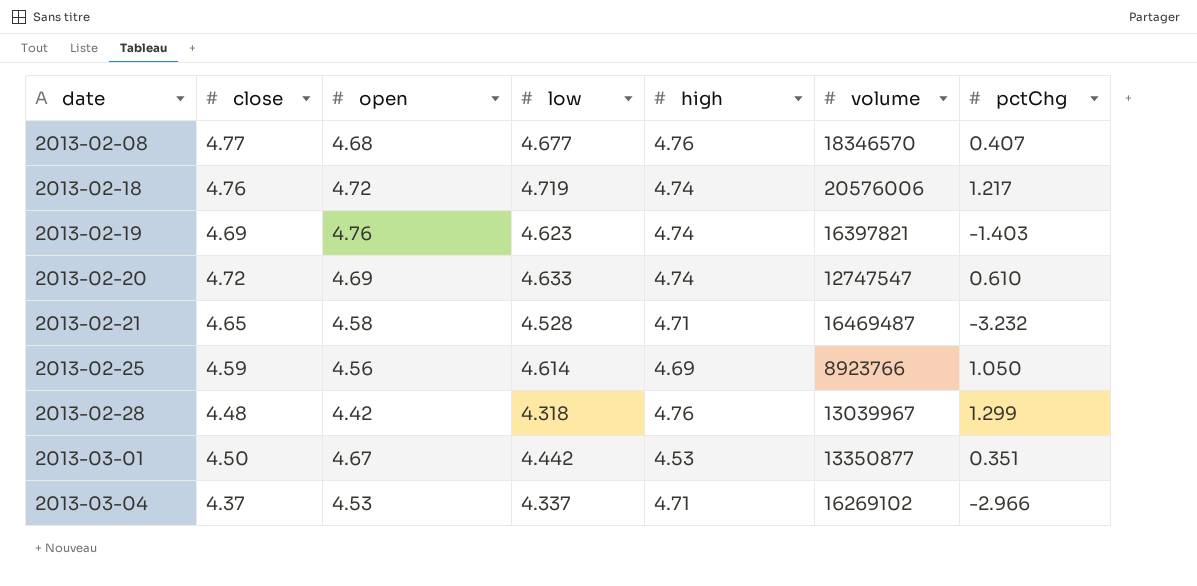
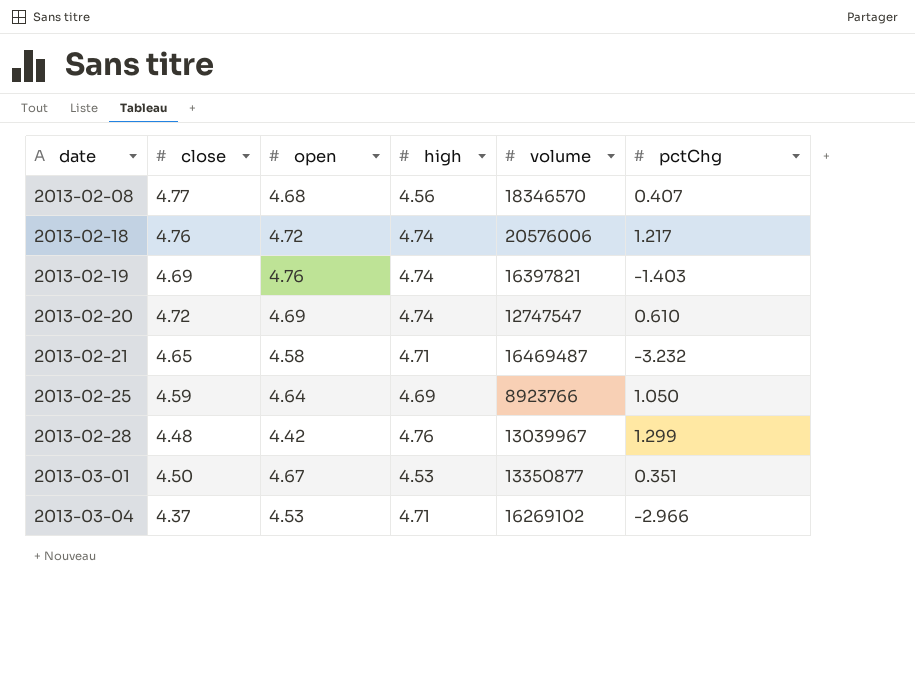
column low | position: 4 -> none
2013-02-08 | high: 4.76 -> 4.56
2013-02-25 | open: 4.56 -> 4.64

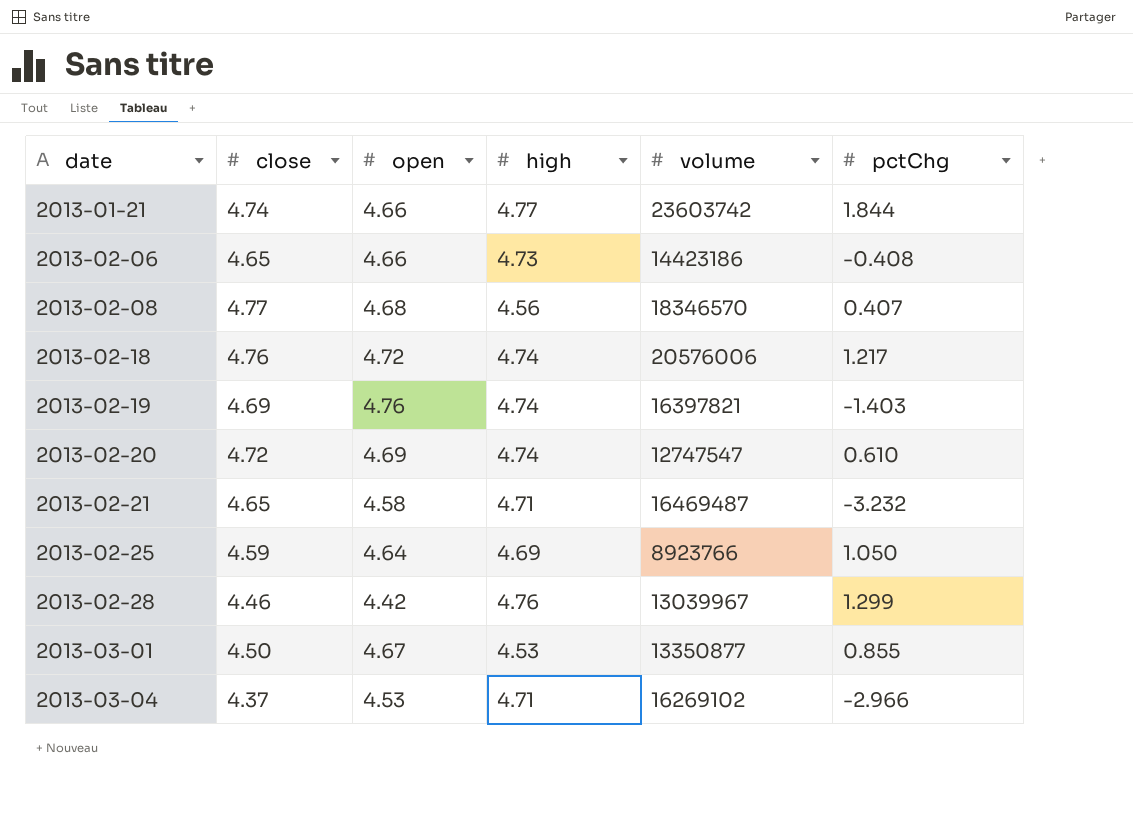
row 2013-01-21: none -> 4.74 | 4.66 | 4.77 | 23603742 | 1.844
row 2013-02-06: none -> 4.65 | 4.66 | 4.73 | 14423186 | -0.408
2013-02-28 | close: 4.48 -> 4.46
2013-03-01 | pctChg: 0.351 -> 0.855

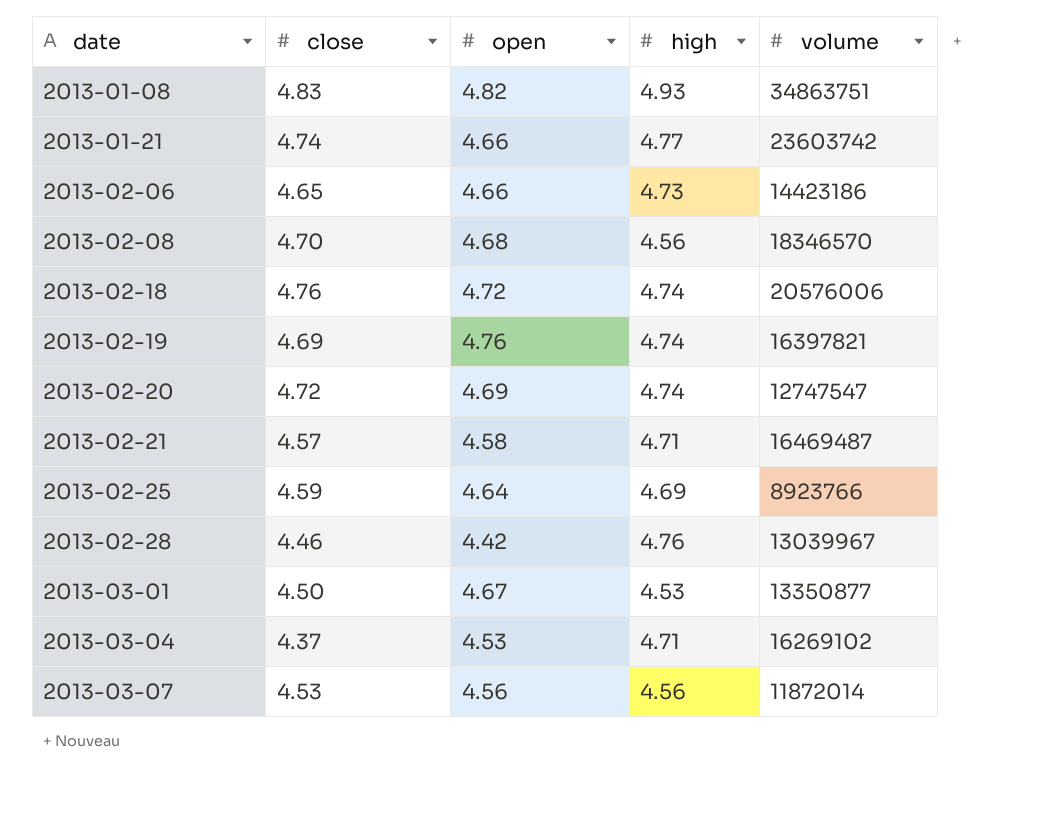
column pctChg | position: 6 -> none
row 2013-01-08: none -> 4.83 | 4.82 | 4.93 | 34863751
2013-02-08 | close: 4.77 -> 4.70
2013-02-21 | close: 4.65 -> 4.57
row 2013-03-07: none -> 4.53 | 4.56 | 4.56 | 11872014

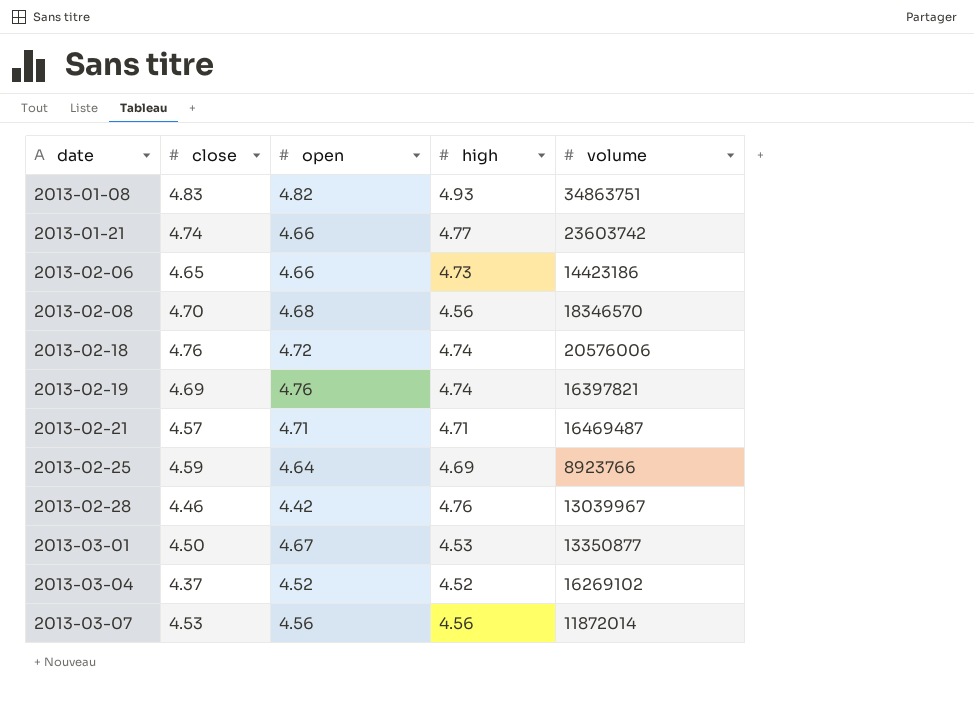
row 2013-02-20: 4.72 | 4.69 | 4.74 | 12747547 -> none
2013-02-21 | open: 4.58 -> 4.71
2013-03-04 | open: 4.53 -> 4.52
2013-03-04 | high: 4.71 -> 4.52

